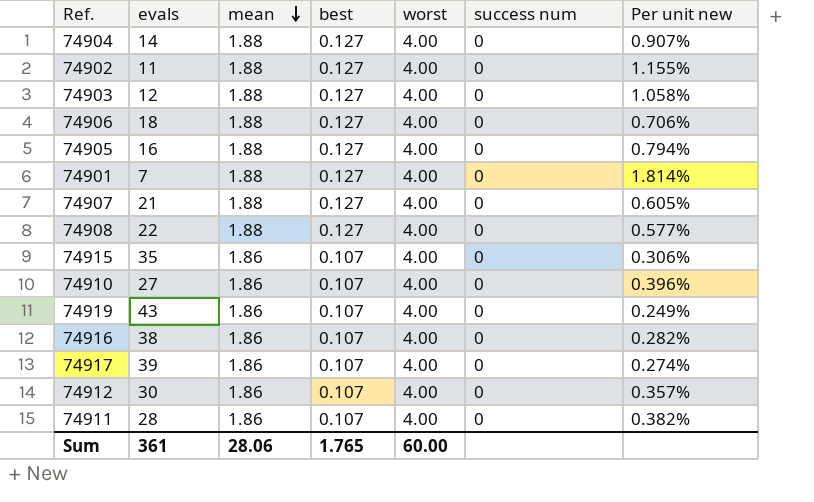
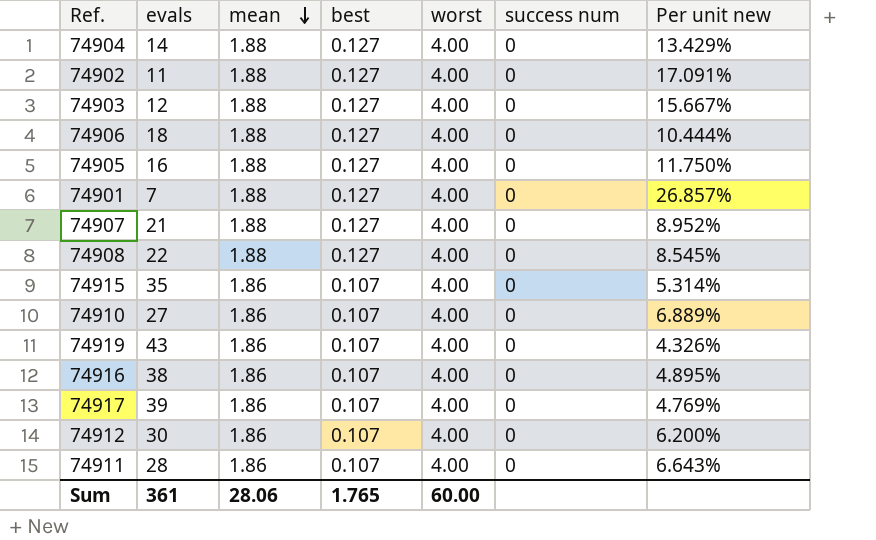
column Per unit new | formula: [best] / [evals] -> [mean] / [evals]

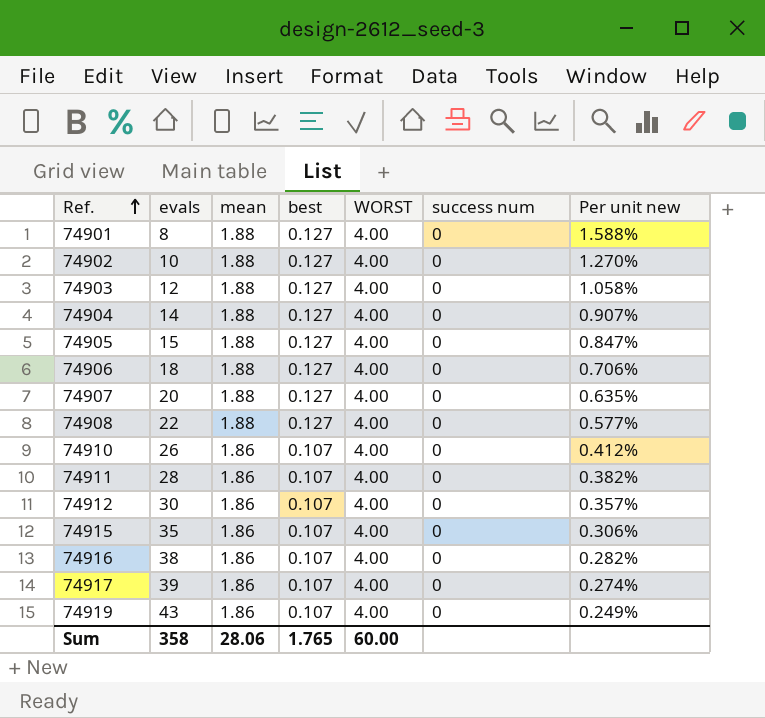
row order: mean descending -> Ref. ascending
column name: worst -> WORST
column Per unit new | formula: [mean] / [evals] -> [best] / [evals]
74901 | evals: 7 -> 8
74902 | evals: 11 -> 10
74905 | evals: 16 -> 15
74907 | evals: 21 -> 20
74910 | evals: 27 -> 26
Sum | evals: 361 -> 358

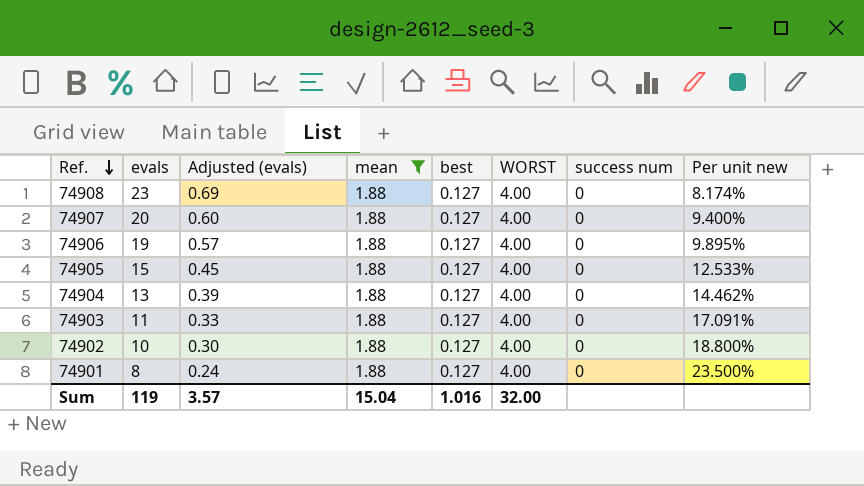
filter: none -> mean = 1.88
row order: Ref. ascending -> Ref. descending
column Adjusted (evals) | formula: none -> [evals] * 0.03
column Per unit new | formula: [best] / [evals] -> [mean] / [evals]
74908 | evals: 22 -> 23
74906 | evals: 18 -> 19
74904 | evals: 14 -> 13
74903 | evals: 12 -> 11
Sum | evals: 358 -> 119
Sum | mean: 28.06 -> 15.04
Sum | best: 1.765 -> 1.016
Sum | WORST: 60.00 -> 32.00

